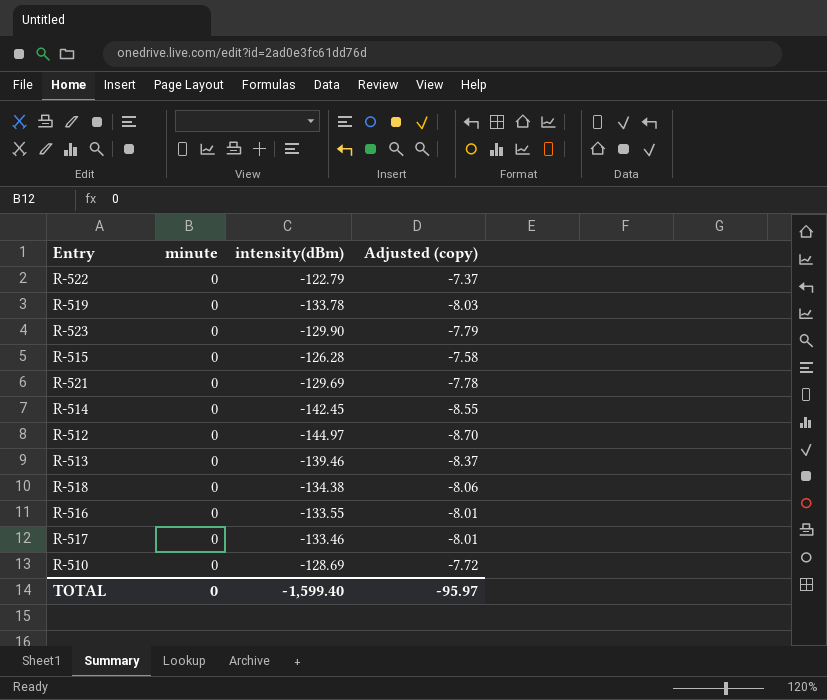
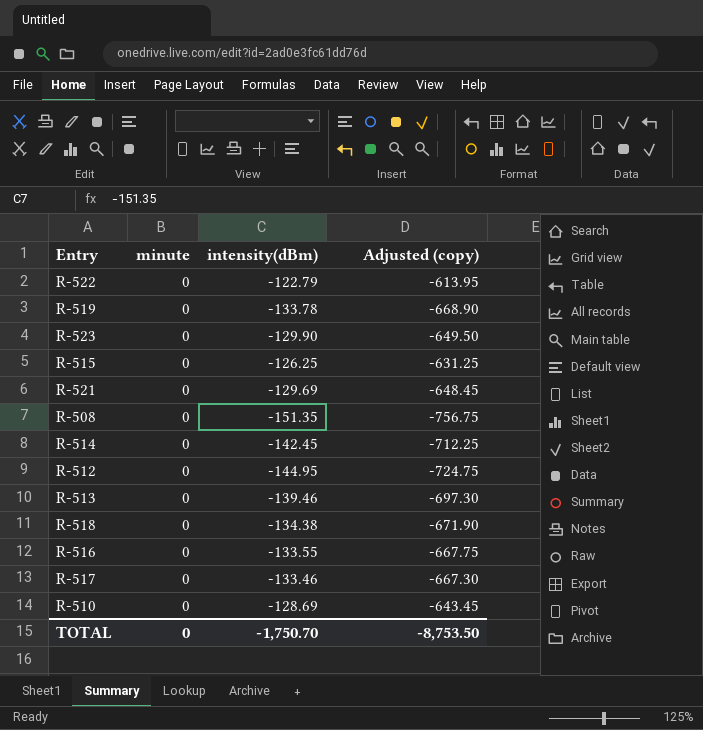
column Adjusted (copy) | formula: [intensity(dBm)] * 0.06 -> [intensity(dBm)] * 5
R-515 | intensity(dBm): -126.28 -> -126.25
row R-508: none -> 0 | -151.35 | -756.75
R-512 | intensity(dBm): -144.97 -> -144.95
TOTAL | intensity(dBm): -1,599.40 -> -1,750.70
TOTAL | Adjusted (copy): -95.97 -> -8,753.50

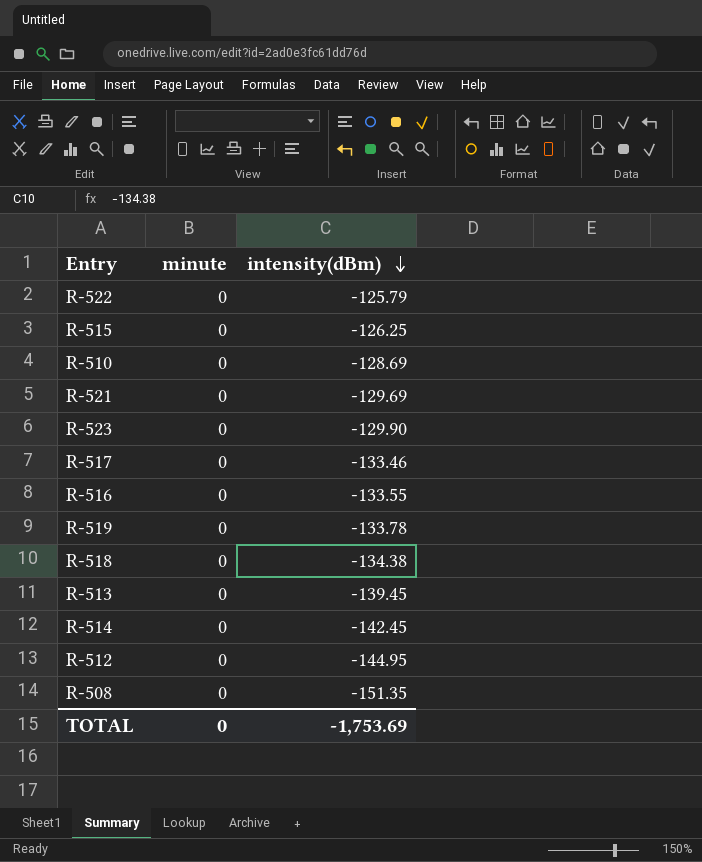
row order: none -> intensity(dBm) descending
column Adjusted (copy) | formula: [intensity(dBm)] * 5 -> none
R-522 | intensity(dBm): -122.79 -> -125.79
R-513 | intensity(dBm): -139.46 -> -139.45
TOTAL | intensity(dBm): -1,750.70 -> -1,753.69

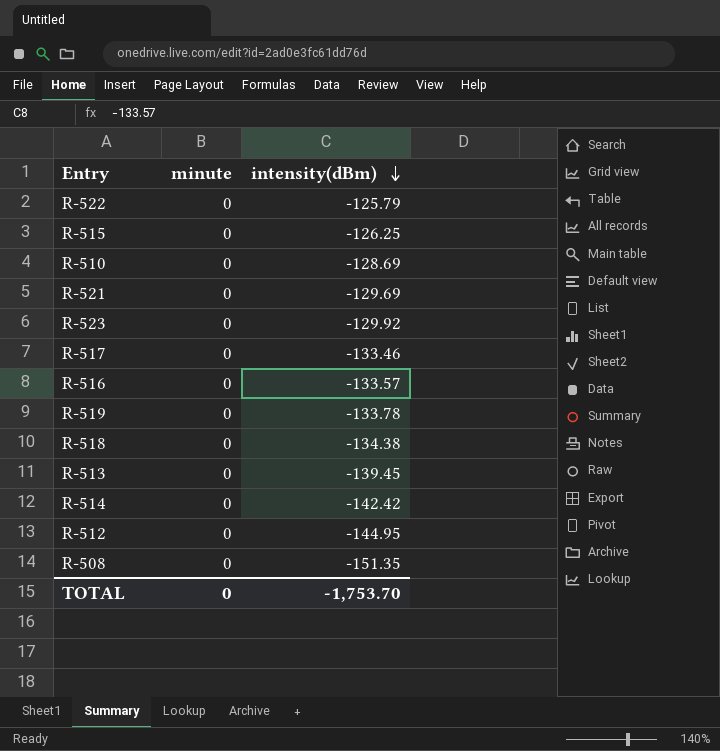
R-523 | intensity(dBm): -129.90 -> -129.92
R-516 | intensity(dBm): -133.55 -> -133.57
R-514 | intensity(dBm): -142.45 -> -142.42
TOTAL | intensity(dBm): -1,753.69 -> -1,753.70

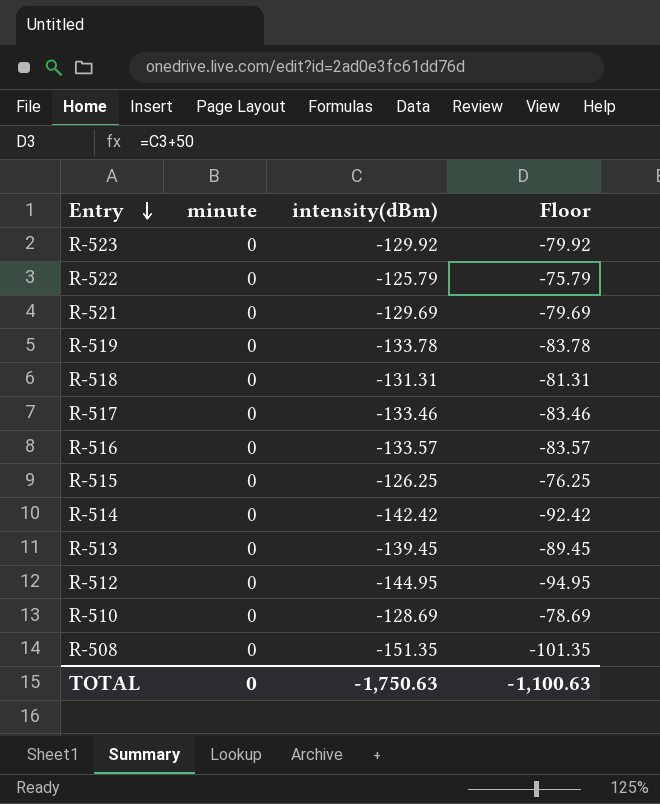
row order: intensity(dBm) descending -> Entry descending
column Floor | formula: none -> [intensity(dBm)] + 50
R-518 | intensity(dBm): -134.38 -> -131.31
TOTAL | intensity(dBm): -1,753.70 -> -1,750.63

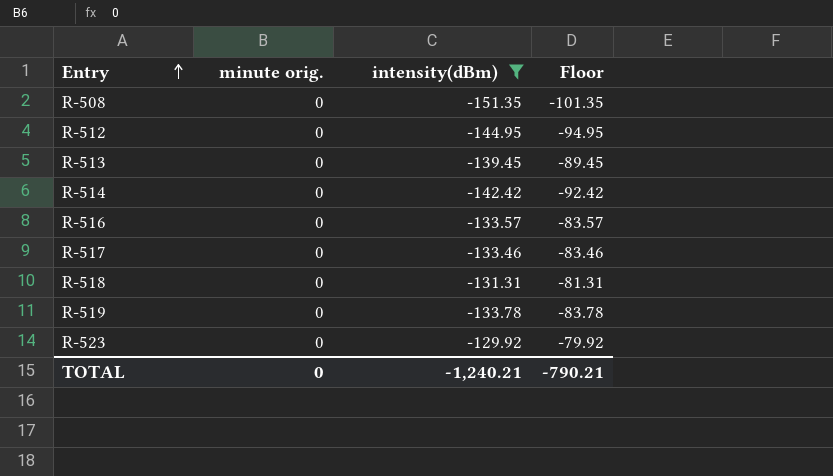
filter: none -> intensity(dBm) <= -129.92
row order: Entry descending -> Entry ascending
column name: minute -> minute orig.
TOTAL | intensity(dBm): -1,750.63 -> -1,240.21
TOTAL | Floor: -1,100.63 -> -790.21

